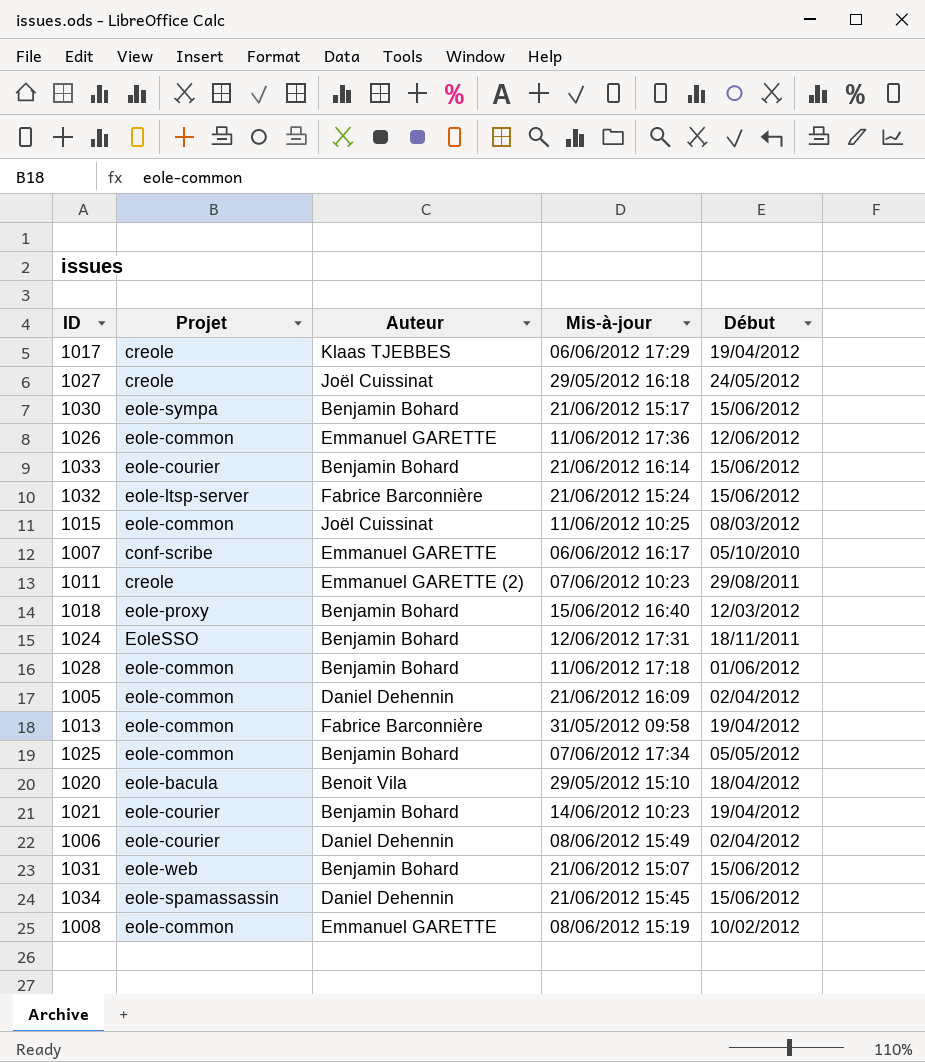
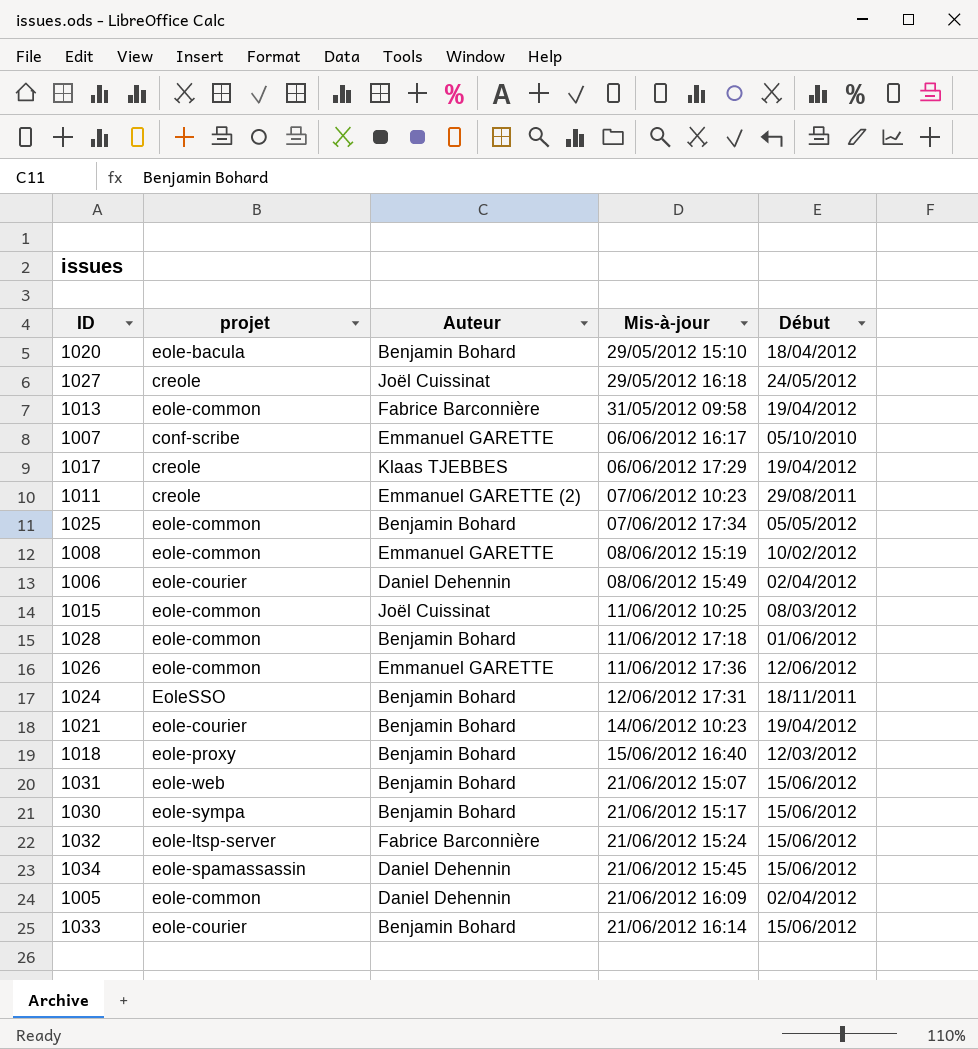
row order: none -> Mis-à-jour ascending
column name: Projet -> projet
1020 | Auteur: Benoit Vila -> Benjamin Bohard

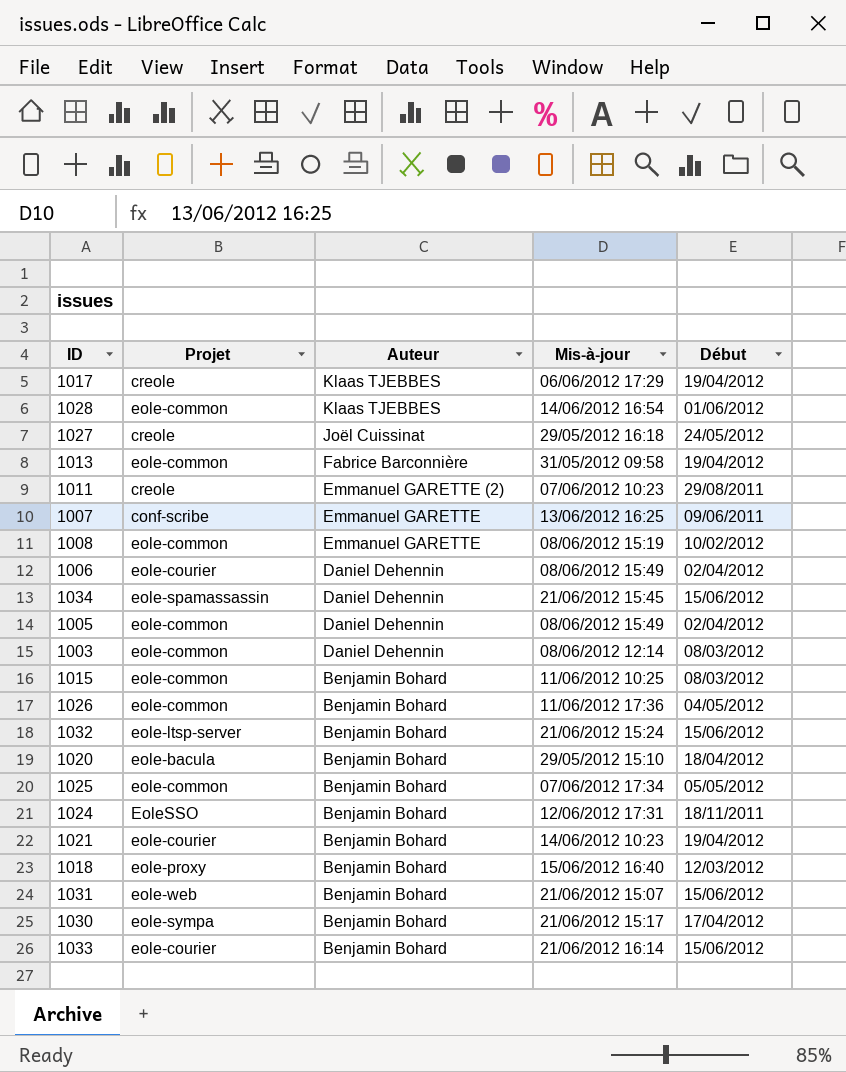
row order: Mis-à-jour ascending -> Auteur descending
column name: projet -> Projet
1028 | Auteur: Benjamin Bohard -> Klaas TJEBBES
1028 | Mis-à-jour: 11/06/2012 17:18 -> 14/06/2012 16:54
1007 | Mis-à-jour: 06/06/2012 16:17 -> 13/06/2012 16:25
1007 | Début: 05/10/2010 -> 09/06/2011
1005 | Mis-à-jour: 21/06/2012 16:09 -> 08/06/2012 15:49
row 1003: none -> eole-common | Daniel Dehennin | 08/06/2012 12:14 | 08/03/2012
1015 | Auteur: Joël Cuissinat -> Benjamin Bohard
1026 | Auteur: Emmanuel GARETTE -> Benjamin Bohard
1026 | Début: 12/06/2012 -> 04/05/2012
1032 | Auteur: Fabrice Barconnière -> Benjamin Bohard
1030 | Début: 15/06/2012 -> 17/04/2012

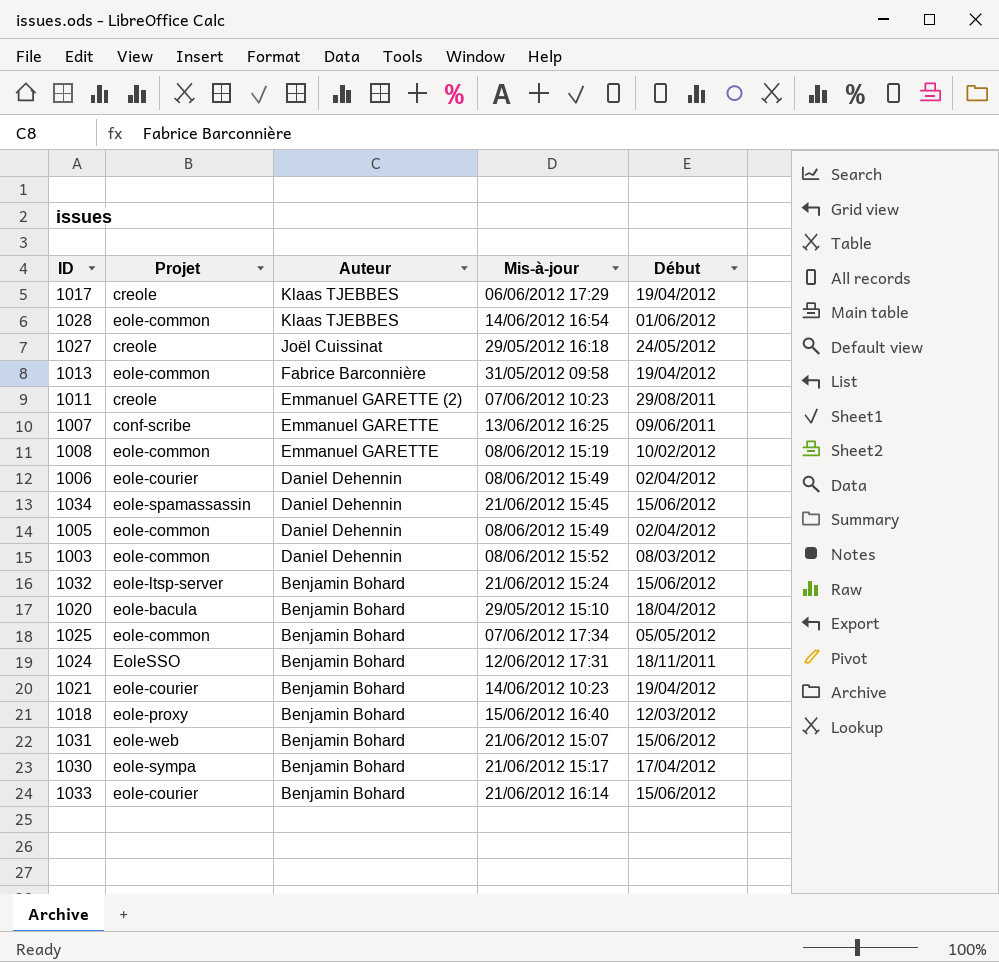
row 1015: eole-common | Benjamin Bohard | 11/06/2012 10:25 | 08/03/2012 -> none
row 1026: eole-common | Benjamin Bohard | 11/06/2012 17:36 | 04/05/2012 -> none
1003 | Mis-à-jour: 08/06/2012 12:14 -> 08/06/2012 15:52

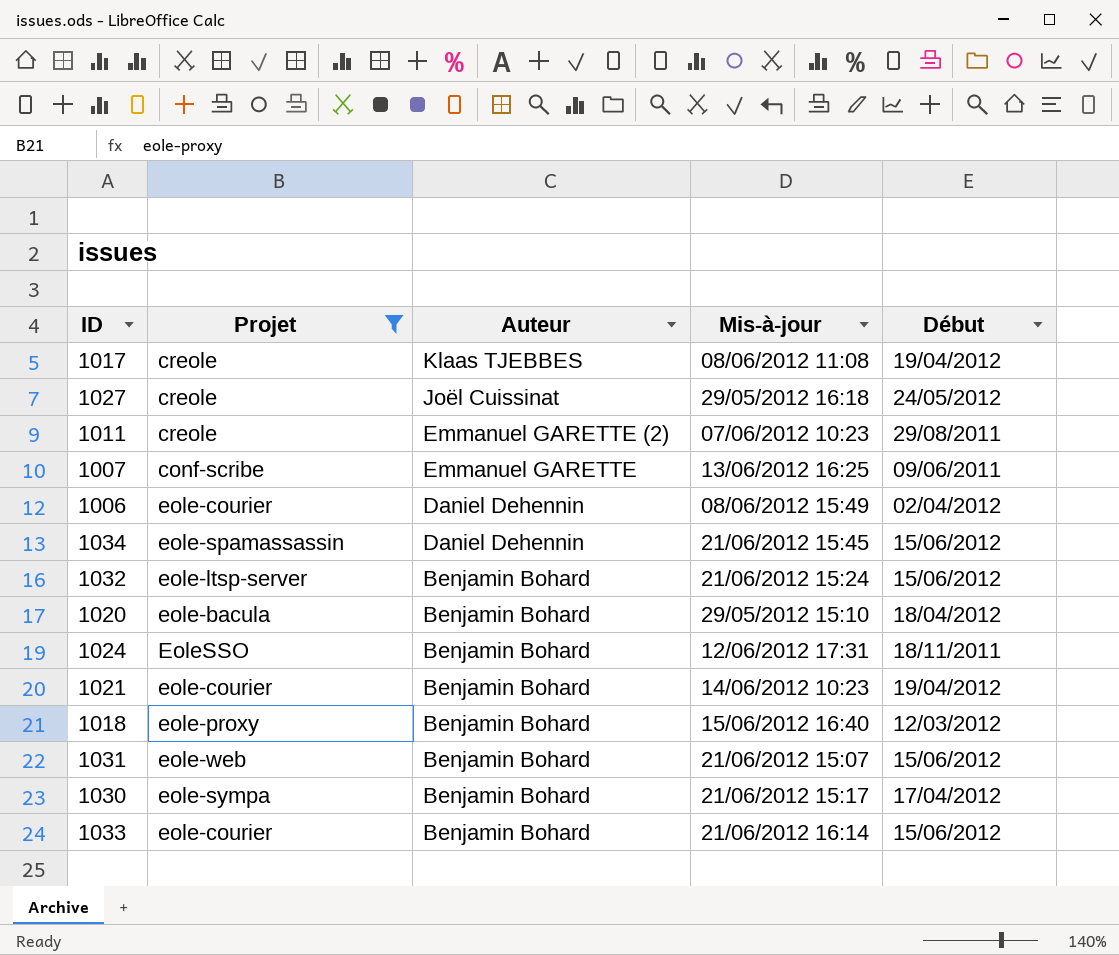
filter: none -> Projet != eole-common
1017 | Mis-à-jour: 06/06/2012 17:29 -> 08/06/2012 11:08

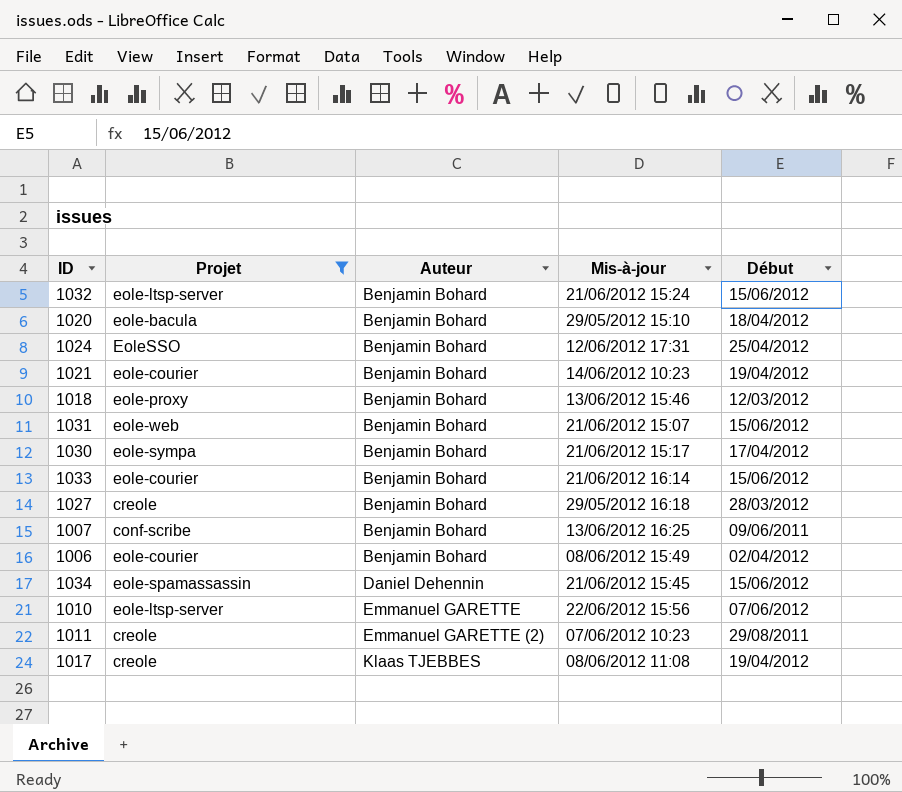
row order: Auteur descending -> Auteur ascending
1024 | Début: 18/11/2011 -> 25/04/2012
1018 | Mis-à-jour: 15/06/2012 16:40 -> 13/06/2012 15:46
1027 | Auteur: Joël Cuissinat -> Benjamin Bohard
1027 | Début: 24/05/2012 -> 28/03/2012
1007 | Auteur: Emmanuel GARETTE -> Benjamin Bohard
1006 | Auteur: Daniel Dehennin -> Benjamin Bohard
row 1010: none -> eole-ltsp-server | Emmanuel GARETTE | 22/06/2012 15:56 | 07/06/2012

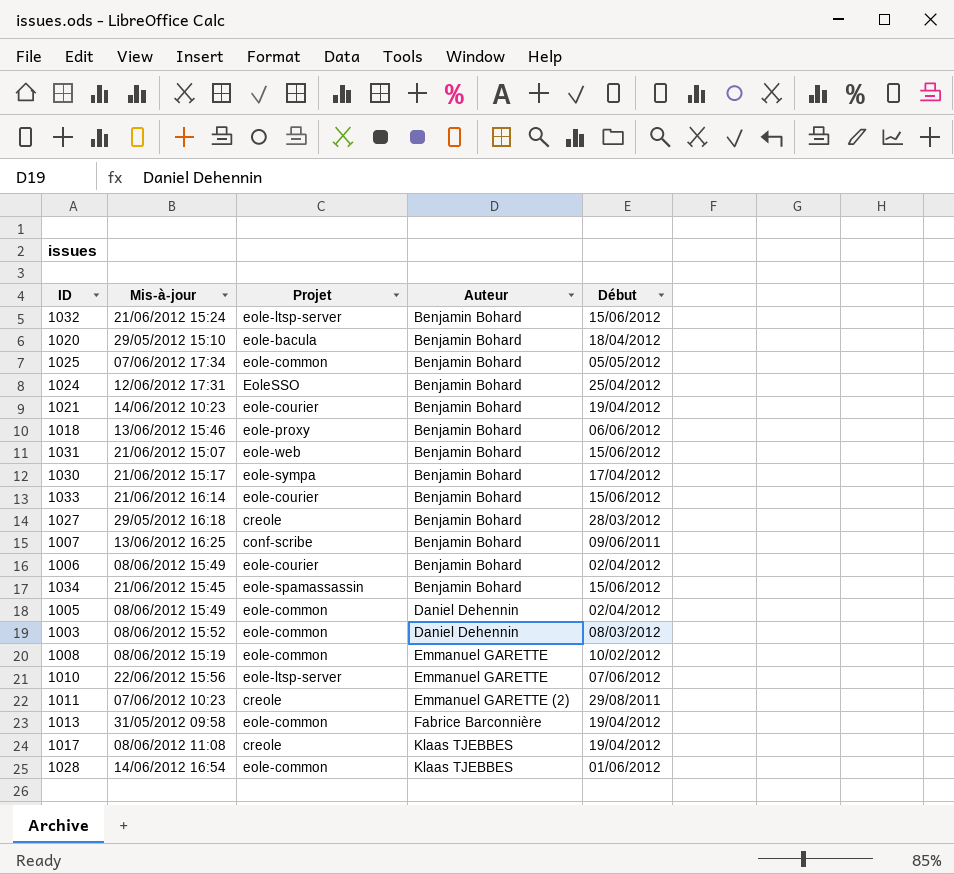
filter: Projet != eole-common -> none
column Mis-à-jour | position: 4 -> 2
1018 | Début: 12/03/2012 -> 06/06/2012
1034 | Auteur: Daniel Dehennin -> Benjamin Bohard

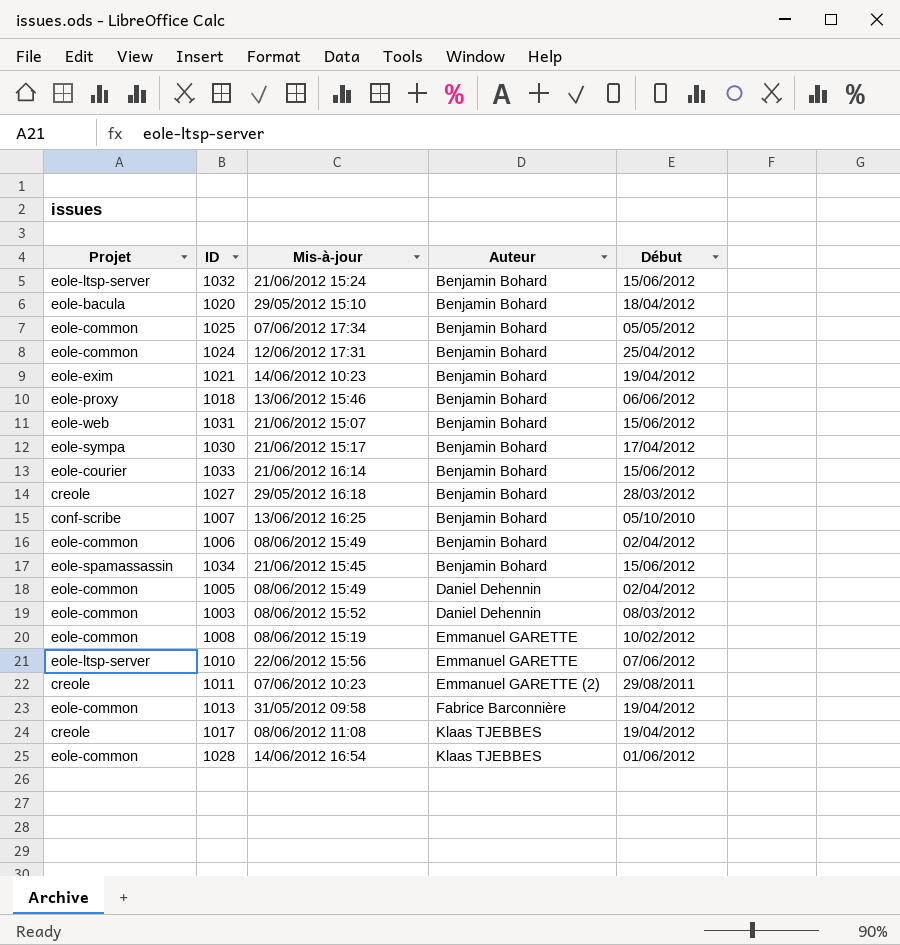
column Projet | position: 3 -> 1
1024 | Projet: EoleSSO -> eole-common
1021 | Projet: eole-courier -> eole-exim
1007 | Début: 09/06/2011 -> 05/10/2010
1006 | Projet: eole-courier -> eole-common

